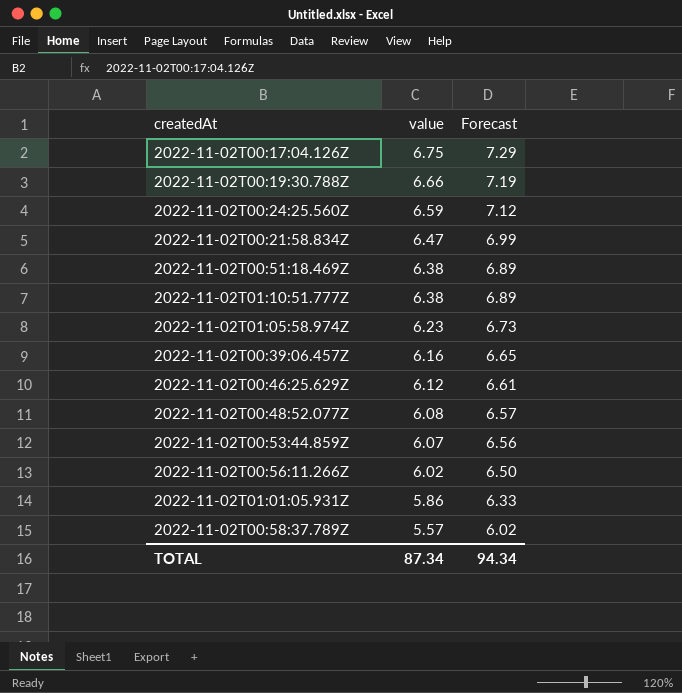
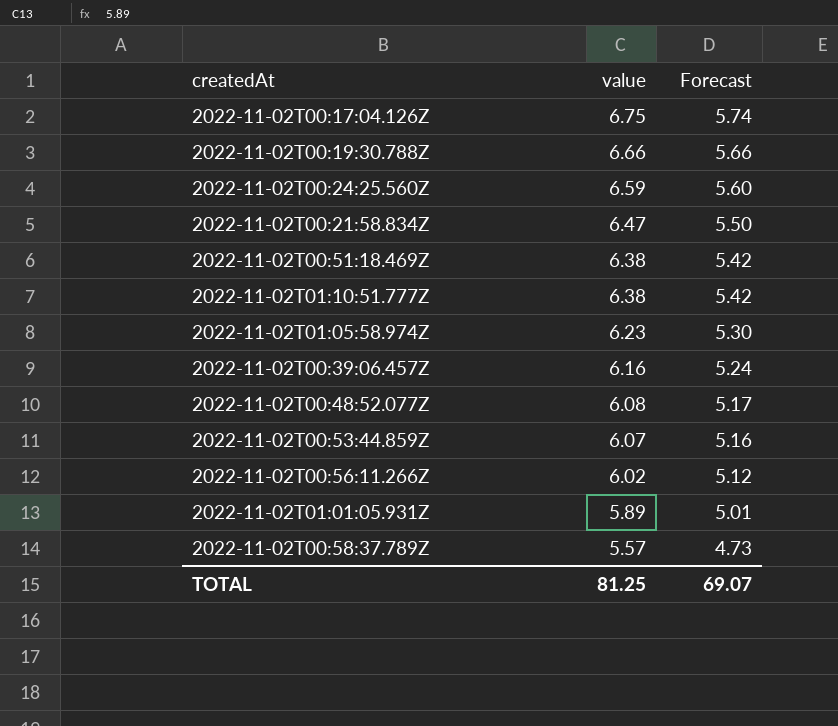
column Forecast | formula: [value] * 1.08 -> [value] * 0.85
row 2022-11-02T00:46:25.629Z: 6.12 | 6.61 -> none
2022-11-02T01:01:05.931Z | value: 5.86 -> 5.89
TOTAL | value: 87.34 -> 81.25
TOTAL | Forecast: 94.34 -> 69.07

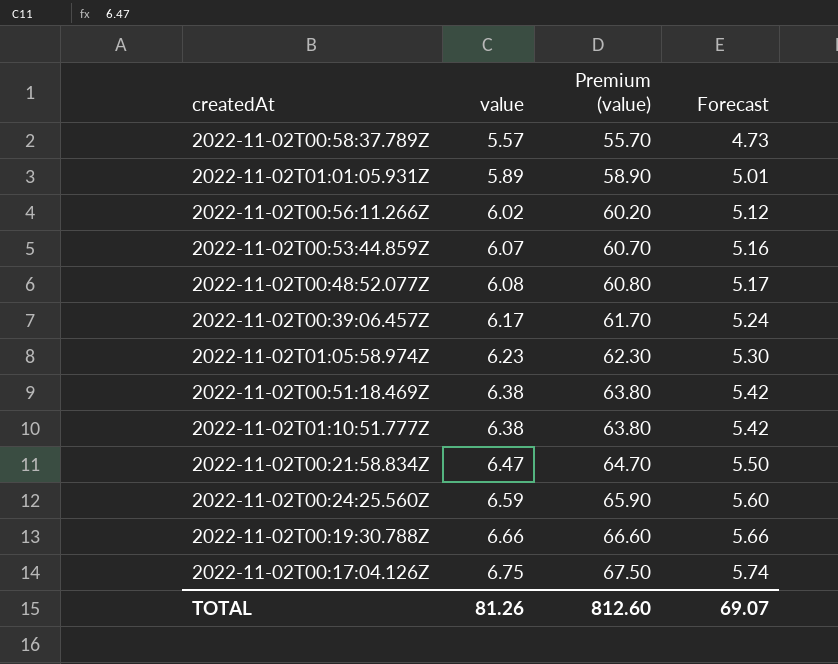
row order: value descending -> value ascending
column Premium (value) | formula: none -> [value] * 10
2022-11-02T00:39:06.457Z | value: 6.16 -> 6.17
TOTAL | value: 81.25 -> 81.26

